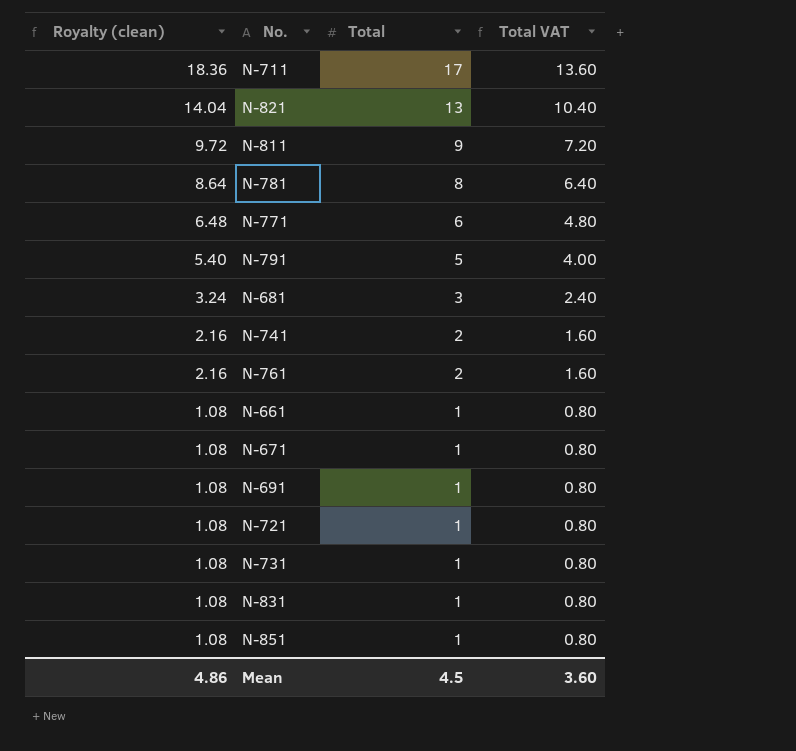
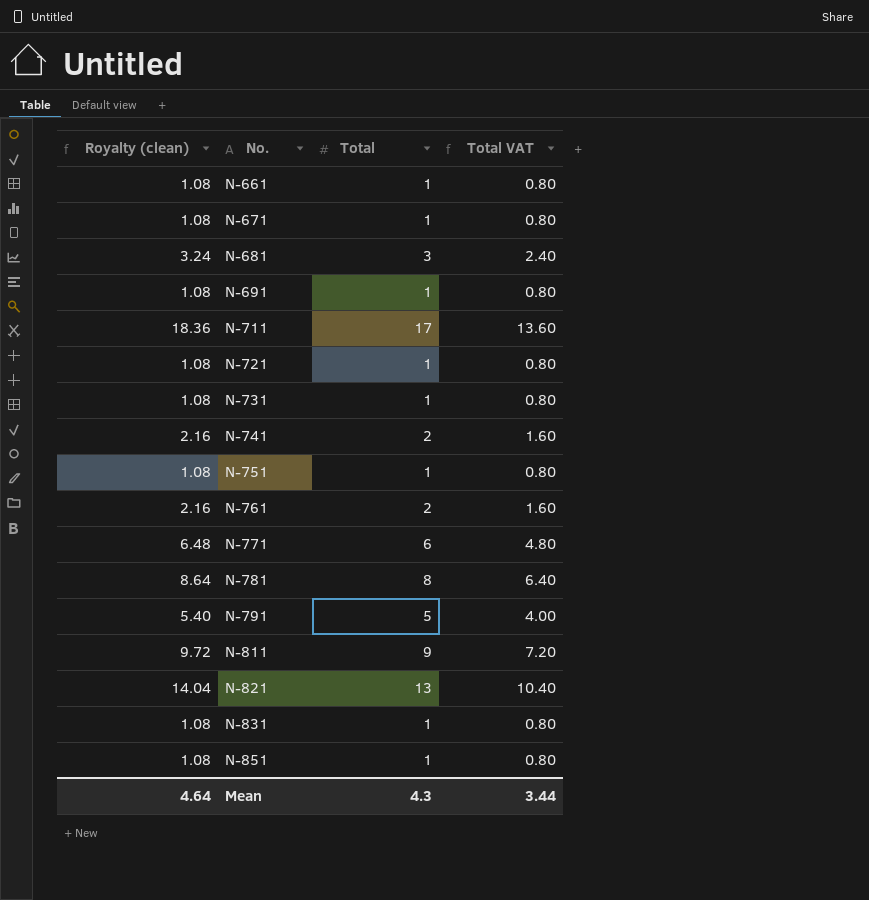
row order: Royalty (clean) descending -> No. ascending
row N-751: none -> 1.08 | 1 | 0.80
Mean | Royalty (clean): 4.86 -> 4.64
Mean | Total: 4.5 -> 4.3
Mean | Total VAT: 3.60 -> 3.44

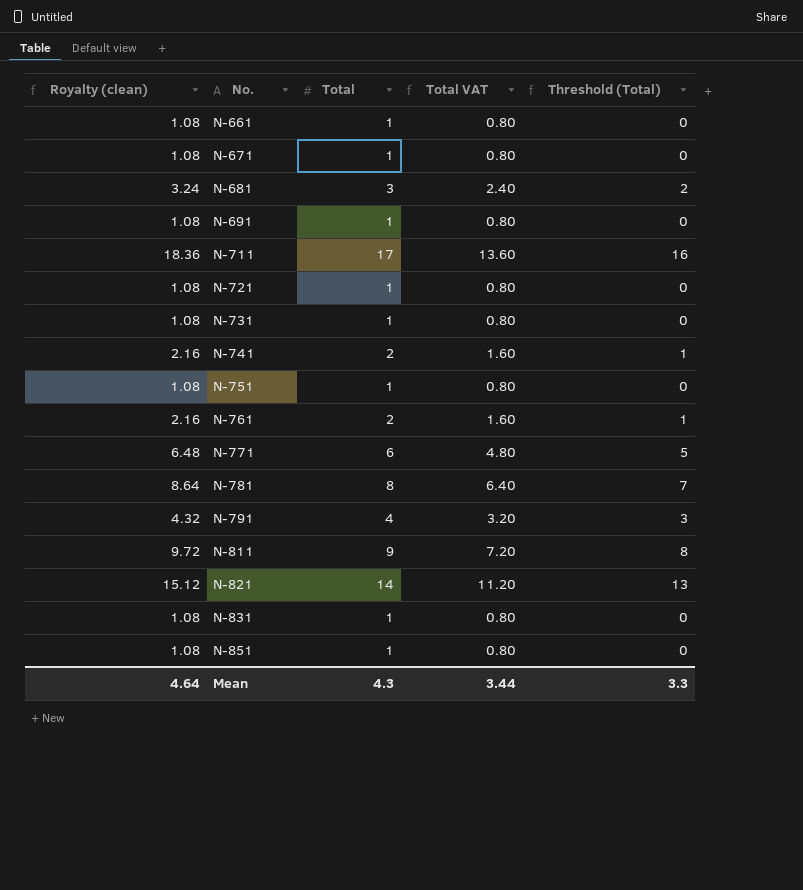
column Threshold (Total) | formula: none -> [Total] - 1
N-791 | Royalty (clean): 5.40 -> 4.32
N-791 | Total: 5 -> 4
N-791 | Total VAT: 4.00 -> 3.20
N-821 | Royalty (clean): 14.04 -> 15.12
N-821 | Total: 13 -> 14
N-821 | Total VAT: 10.40 -> 11.20

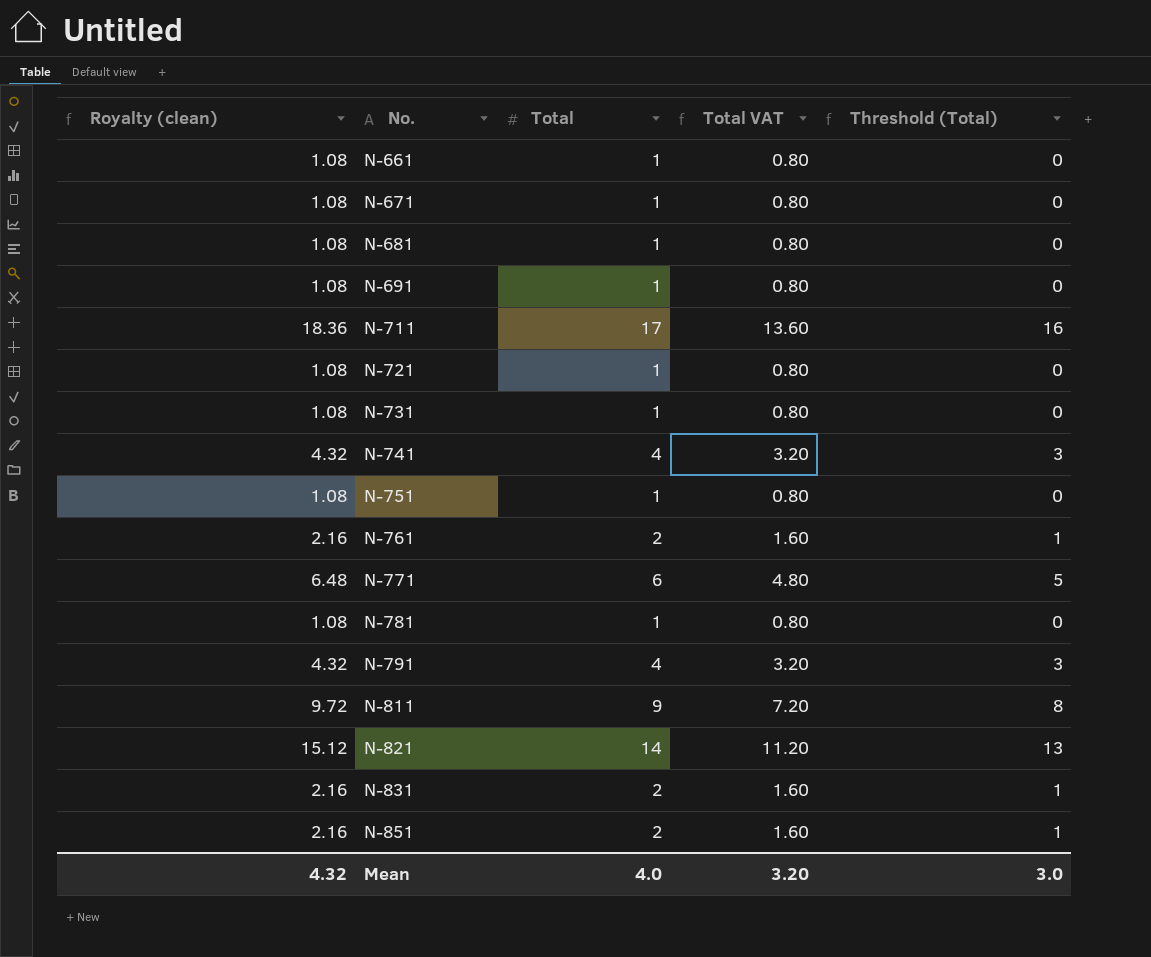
N-681 | Royalty (clean): 3.24 -> 1.08
N-681 | Total: 3 -> 1
N-681 | Total VAT: 2.40 -> 0.80
N-681 | Threshold (Total): 2 -> 0
N-741 | Royalty (clean): 2.16 -> 4.32
N-741 | Total: 2 -> 4
N-741 | Total VAT: 1.60 -> 3.20
N-741 | Threshold (Total): 1 -> 3
N-781 | Royalty (clean): 8.64 -> 1.08
N-781 | Total: 8 -> 1
N-781 | Total VAT: 6.40 -> 0.80
N-781 | Threshold (Total): 7 -> 0
N-831 | Royalty (clean): 1.08 -> 2.16
N-831 | Total: 1 -> 2
N-831 | Total VAT: 0.80 -> 1.60
N-831 | Threshold (Total): 0 -> 1
N-851 | Royalty (clean): 1.08 -> 2.16
N-851 | Total: 1 -> 2
N-851 | Total VAT: 0.80 -> 1.60
N-851 | Threshold (Total): 0 -> 1
Mean | Royalty (clean): 4.64 -> 4.32
Mean | Total: 4.3 -> 4.0
Mean | Total VAT: 3.44 -> 3.20
Mean | Threshold (Total): 3.3 -> 3.0

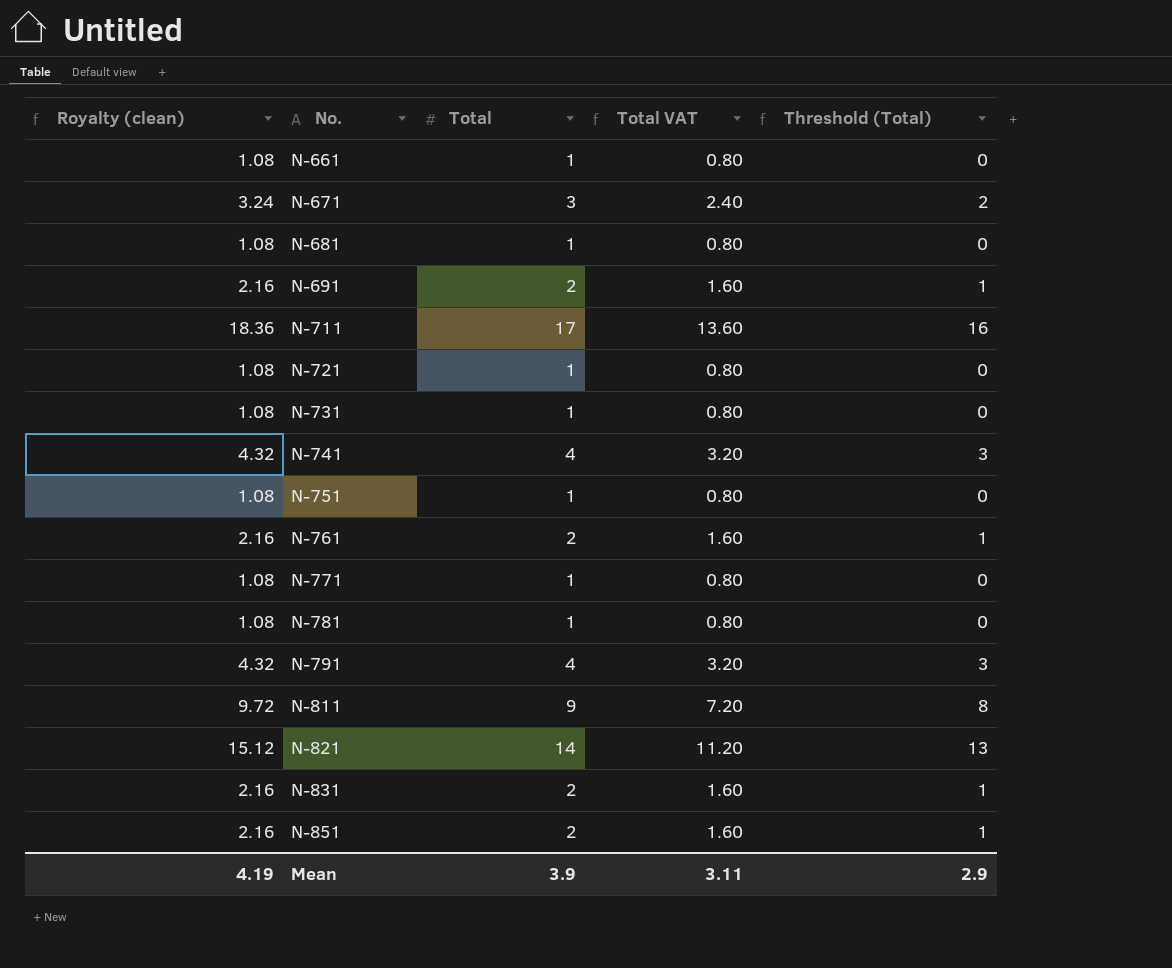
N-671 | Royalty (clean): 1.08 -> 3.24
N-671 | Total: 1 -> 3
N-671 | Total VAT: 0.80 -> 2.40
N-671 | Threshold (Total): 0 -> 2
N-691 | Royalty (clean): 1.08 -> 2.16
N-691 | Total: 1 -> 2
N-691 | Total VAT: 0.80 -> 1.60
N-691 | Threshold (Total): 0 -> 1
N-771 | Royalty (clean): 6.48 -> 1.08
N-771 | Total: 6 -> 1
N-771 | Total VAT: 4.80 -> 0.80
N-771 | Threshold (Total): 5 -> 0
Mean | Royalty (clean): 4.32 -> 4.19
Mean | Total: 4.0 -> 3.9
Mean | Total VAT: 3.20 -> 3.11
Mean | Threshold (Total): 3.0 -> 2.9

